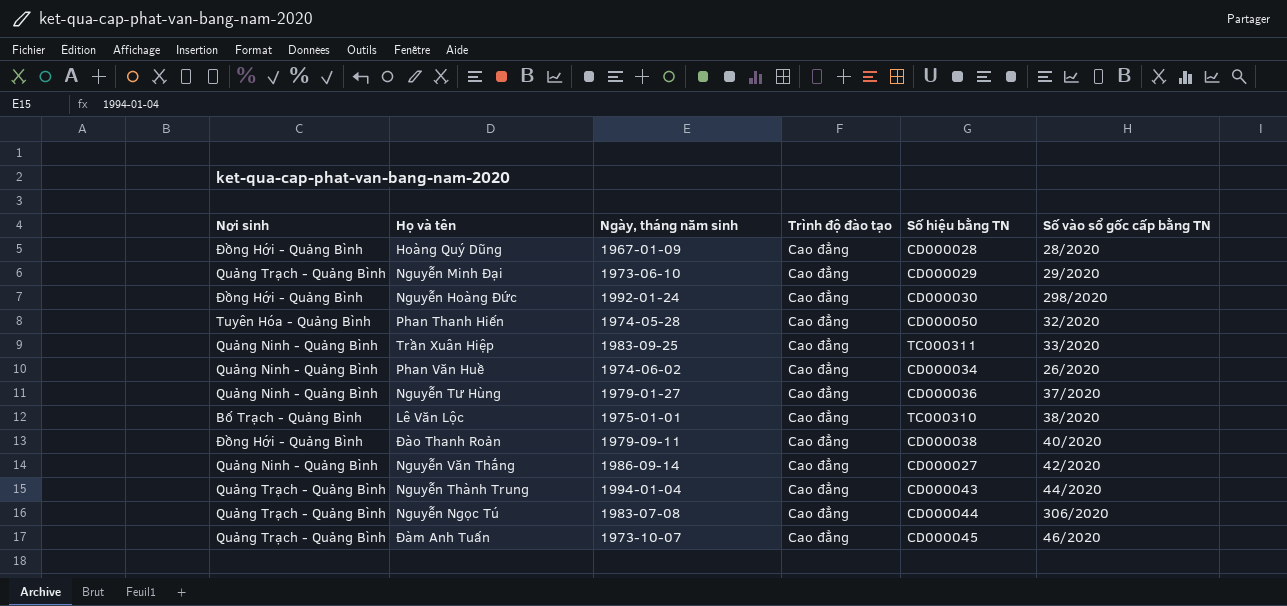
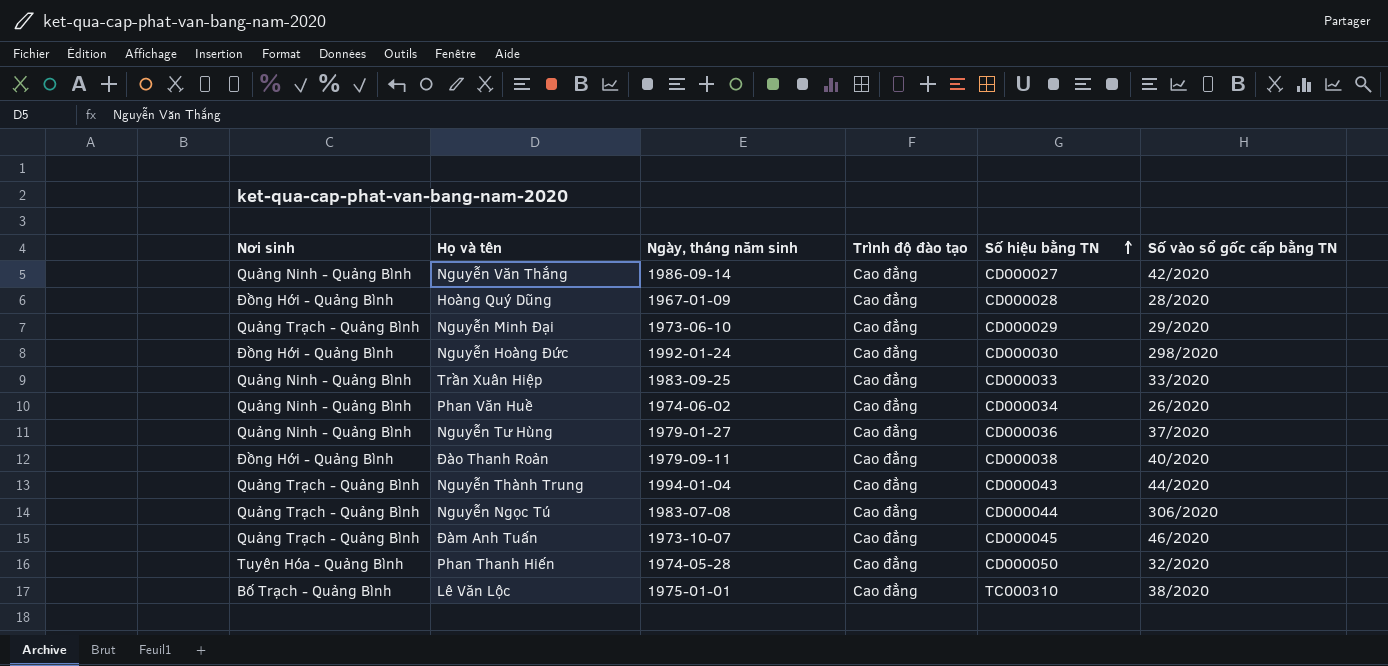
row order: none -> Số hiệu bằng TN ascending
Trần Xuân Hiệp | Số hiệu bằng TN: TC000311 -> CD000033

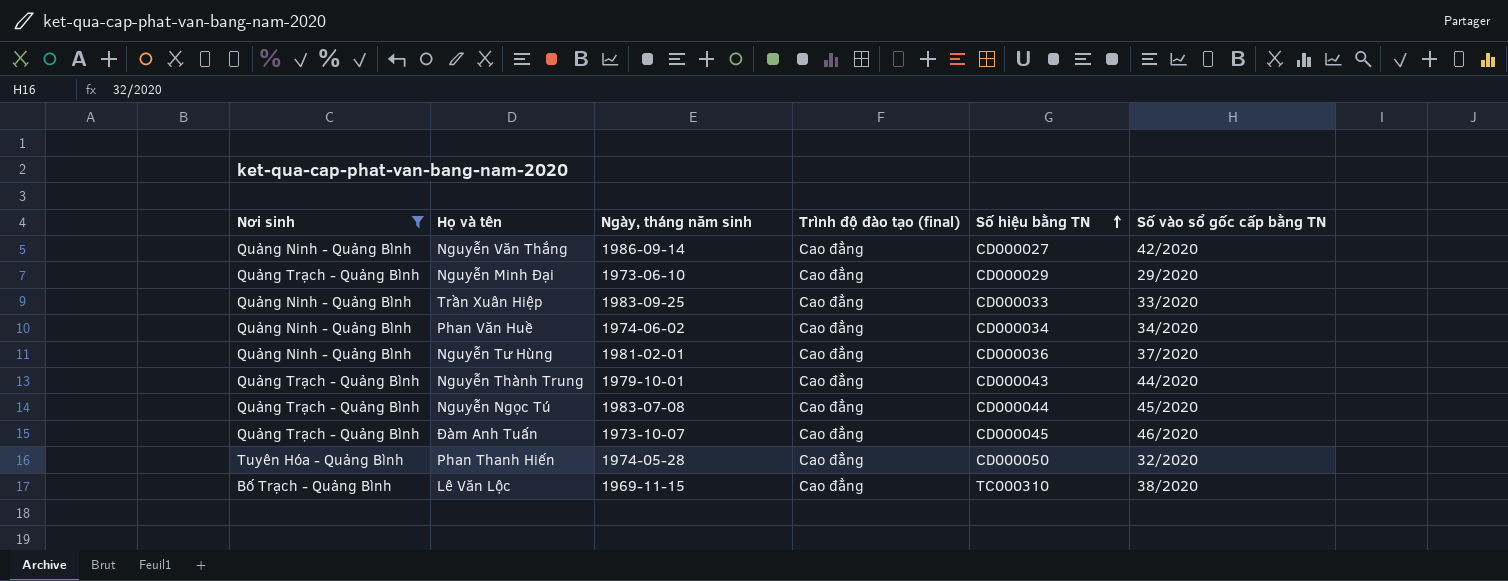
filter: none -> Nơi sinh != Đồng Hới - Quảng Bình
column name: Trình độ đào tạo -> Trình độ đào tạo (final)
Phan Văn Huề | Số vào sổ gốc cấp bằng TN: 26/2020 -> 34/2020
Nguyễn Tư Hùng | Ngày, tháng năm sinh: 1979-01-27 -> 1981-02-01
Nguyễn Thành Trung | Ngày, tháng năm sinh: 1994-01-04 -> 1979-10-01
Nguyễn Ngọc Tú | Số vào sổ gốc cấp bằng TN: 306/2020 -> 45/2020
Lê Văn Lộc | Ngày, tháng năm sinh: 1975-01-01 -> 1969-11-15

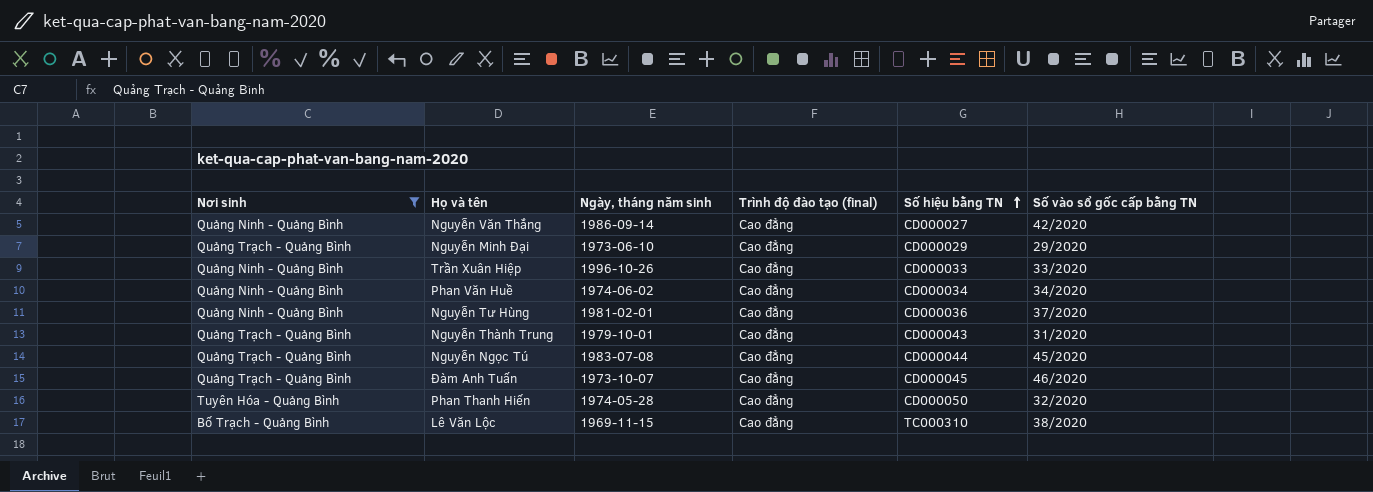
Trần Xuân Hiệp | Ngày, tháng năm sinh: 1983-09-25 -> 1996-10-26
Nguyễn Thành Trung | Số vào sổ gốc cấp bằng TN: 44/2020 -> 31/2020

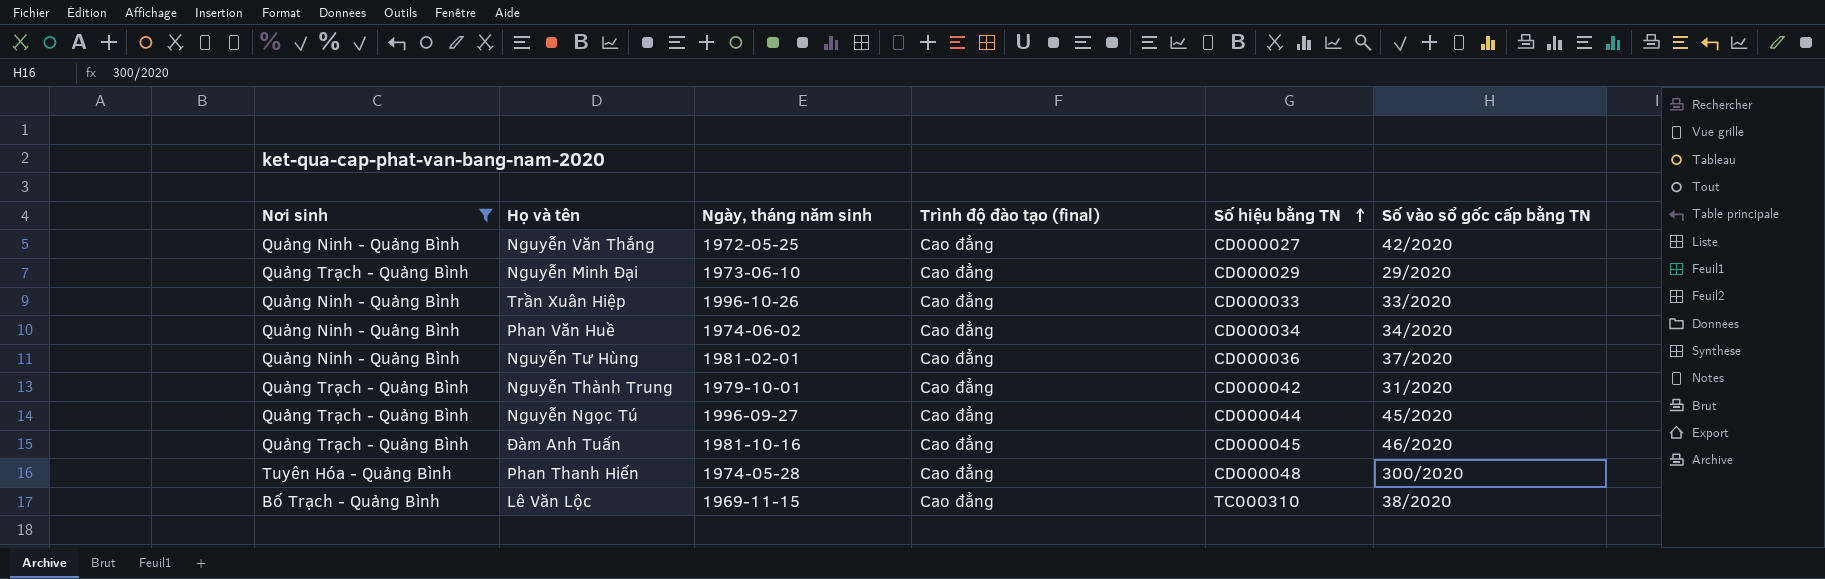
Nguyễn Văn Thắng | Ngày, tháng năm sinh: 1986-09-14 -> 1972-05-25
Nguyễn Thành Trung | Số hiệu bằng TN: CD000043 -> CD000042
Nguyễn Ngọc Tú | Ngày, tháng năm sinh: 1983-07-08 -> 1996-09-27
Đàm Anh Tuấn | Ngày, tháng năm sinh: 1973-10-07 -> 1981-10-16
Phan Thanh Hiến | Số hiệu bằng TN: CD000050 -> CD000048
Phan Thanh Hiến | Số vào sổ gốc cấp bằng TN: 32/2020 -> 300/2020

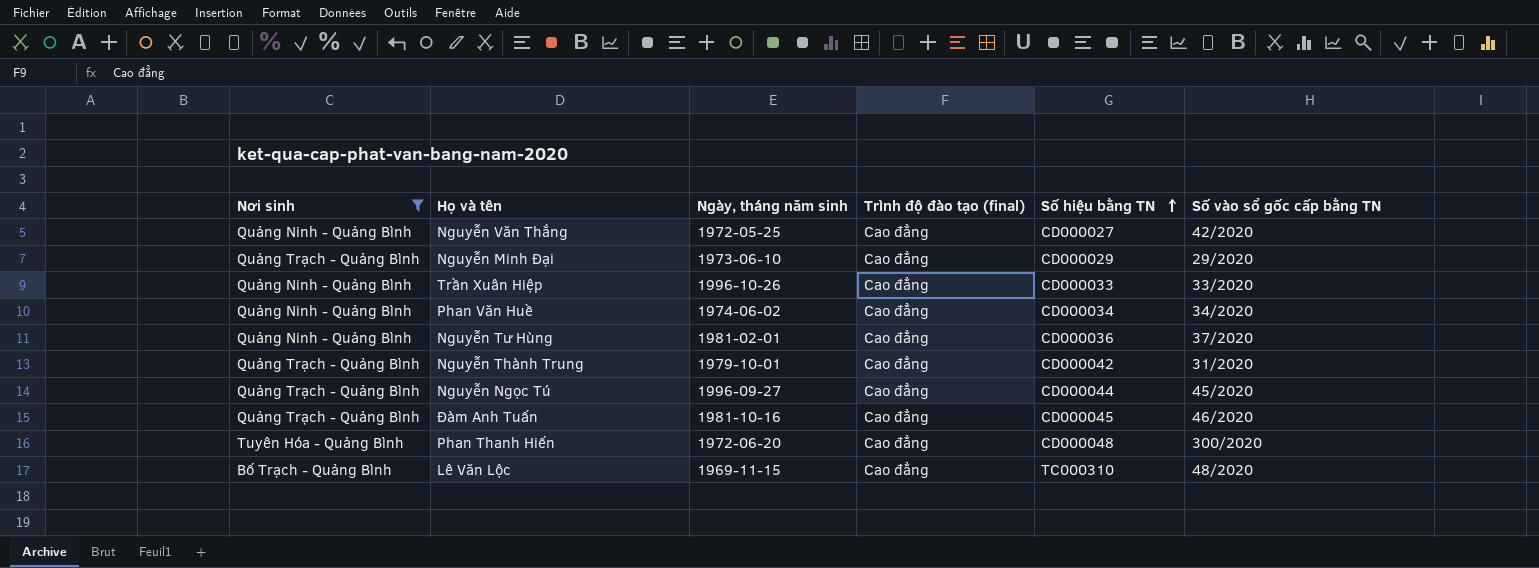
Phan Thanh Hiến | Ngày, tháng năm sinh: 1974-05-28 -> 1972-06-20
Lê Văn Lộc | Số vào sổ gốc cấp bằng TN: 38/2020 -> 48/2020

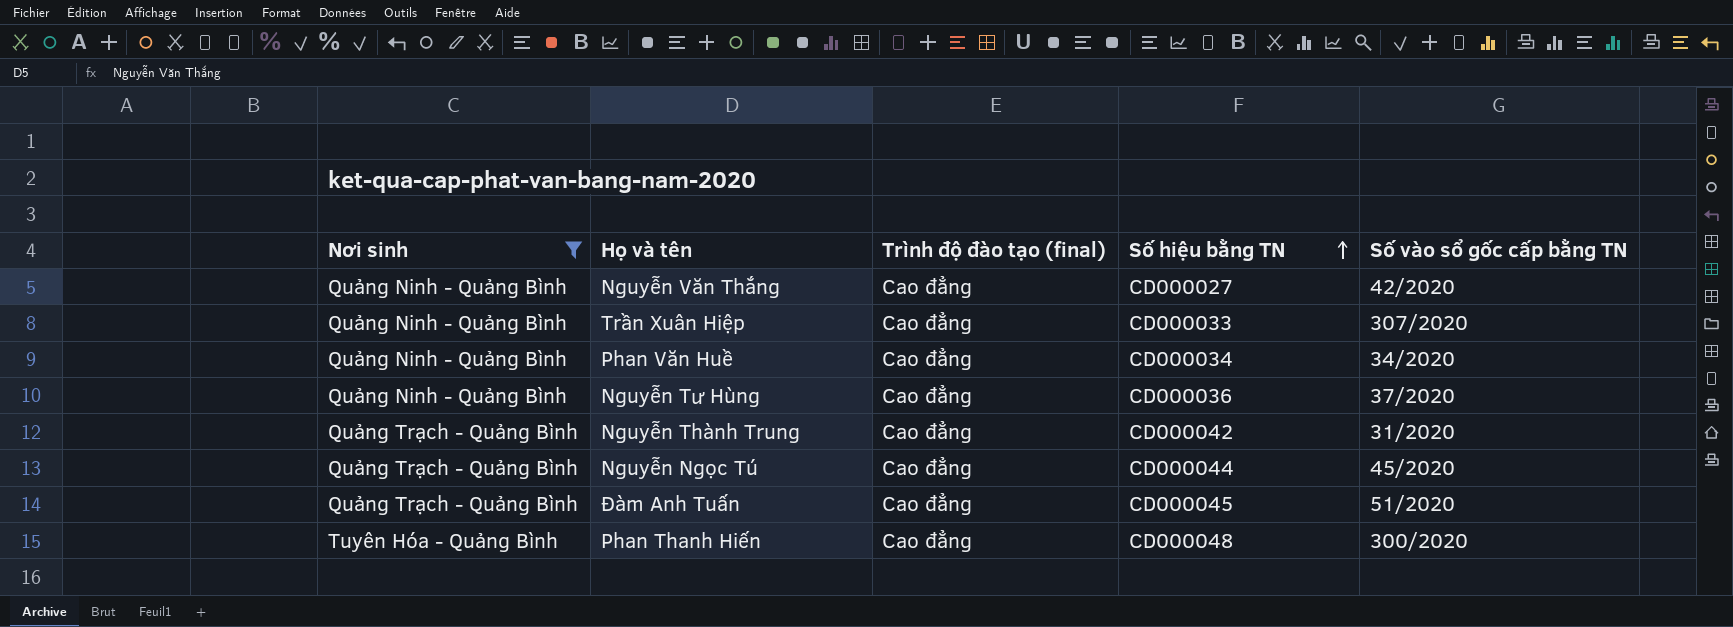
column Ngày, tháng năm sinh | position: 3 -> none
row Nguyễn Minh Đại: Quảng Trạch - Quảng Bình | 1973-06-10 | Cao đẳng | CD000029 | 29/2020 -> none
row Lê Văn Lộc: Bố Trạch - Quảng Bình | 1969-11-15 | Cao đẳng | TC000310 | 48/2020 -> none
Trần Xuân Hiệp | Số vào sổ gốc cấp bằng TN: 33/2020 -> 307/2020
Đàm Anh Tuấn | Số vào sổ gốc cấp bằng TN: 46/2020 -> 51/2020

